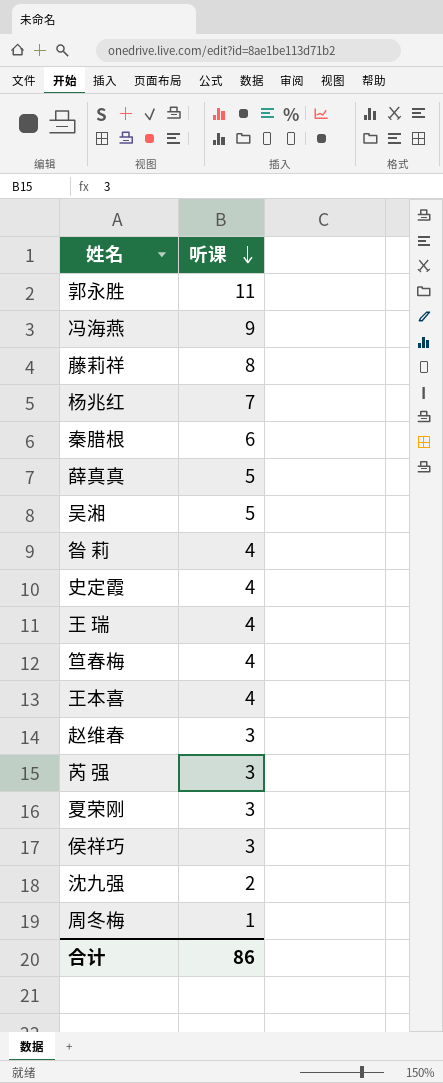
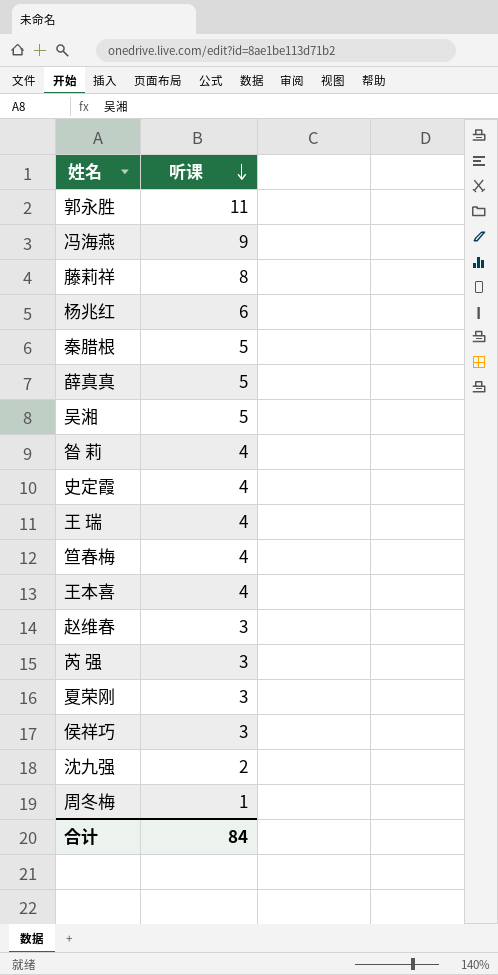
杨兆红 | 听课: 7 -> 6
秦腊根 | 听课: 6 -> 5
合计 | 听课: 86 -> 84

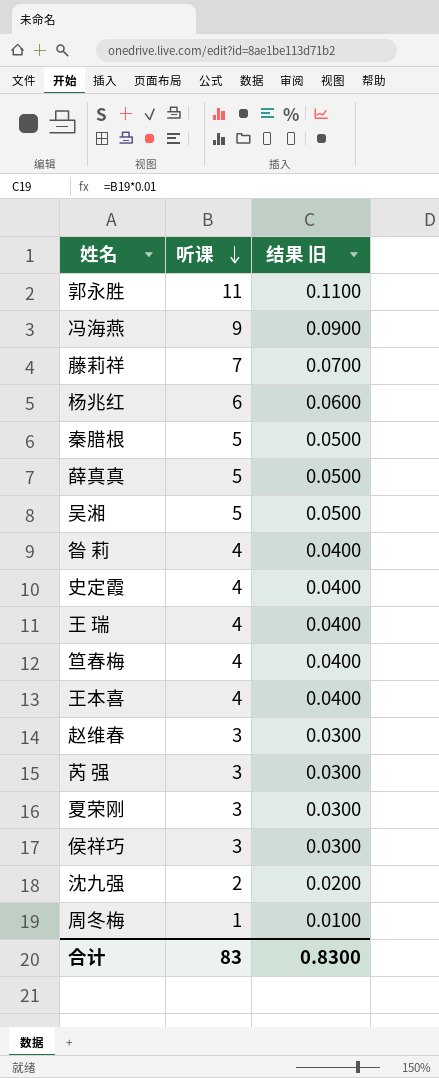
column 结果 旧 | formula: none -> [听课] * 0.01
藤莉祥 | 听课: 8 -> 7
合计 | 听课: 84 -> 83

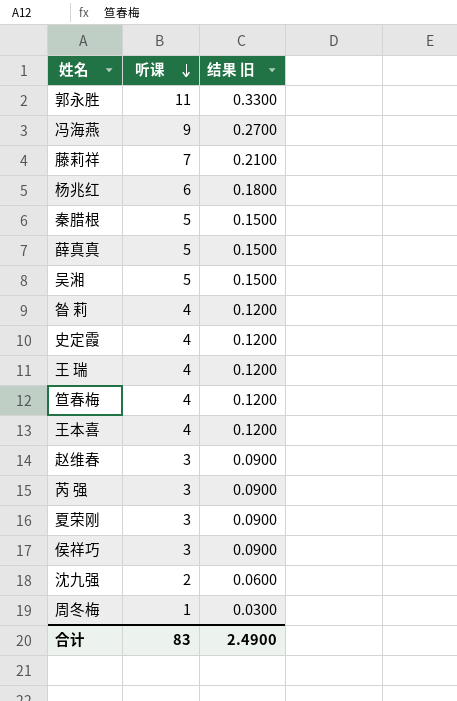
column 结果 旧 | formula: [听课] * 0.01 -> [听课] * 0.03
合计 | 结果 旧: 0.8300 -> 2.4900

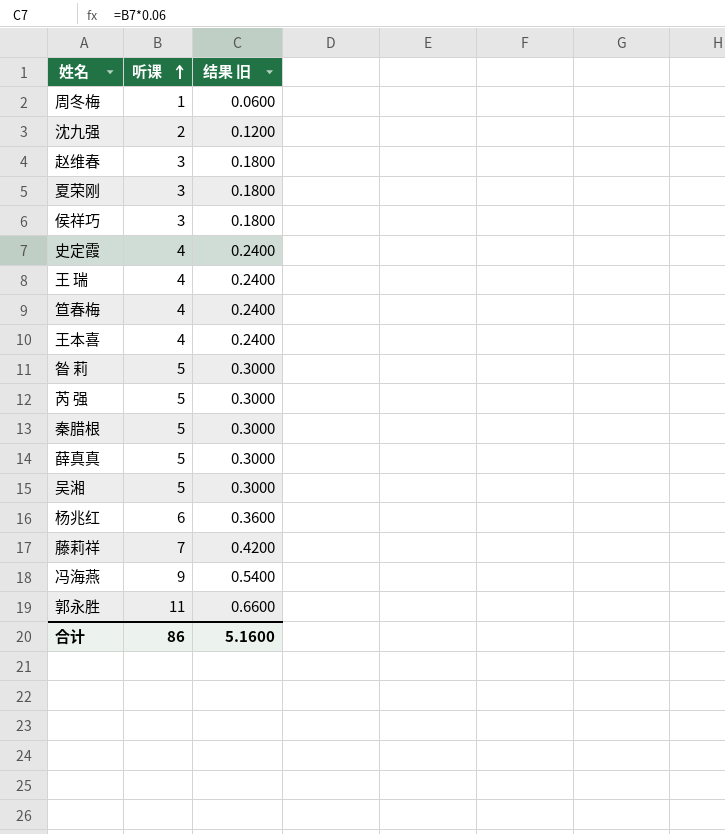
row order: 听课 descending -> 听课 ascending
column 结果 旧 | formula: [听课] * 0.03 -> [听课] * 0.06
昝 莉 | 听课: 4 -> 5
芮 强 | 听课: 3 -> 5
合计 | 听课: 83 -> 86
合计 | 结果 旧: 2.4900 -> 5.1600

